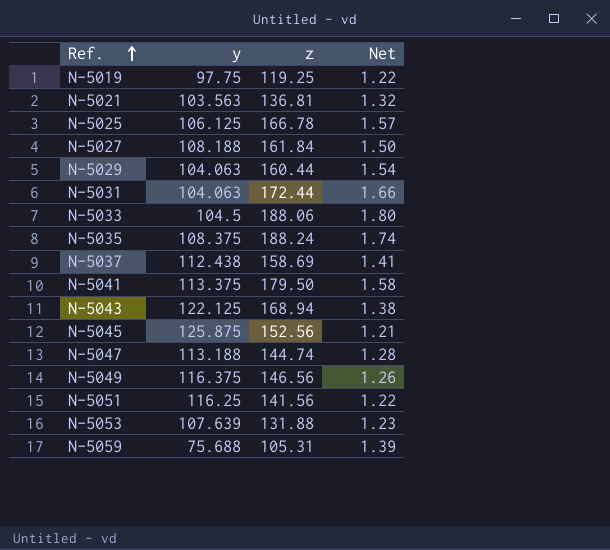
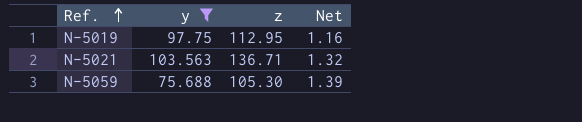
filter: none -> y <= 103.563
N-5019 | z: 119.25 -> 112.95
N-5019 | Net: 1.22 -> 1.16
N-5021 | z: 136.81 -> 136.71
N-5059 | z: 105.31 -> 105.30

